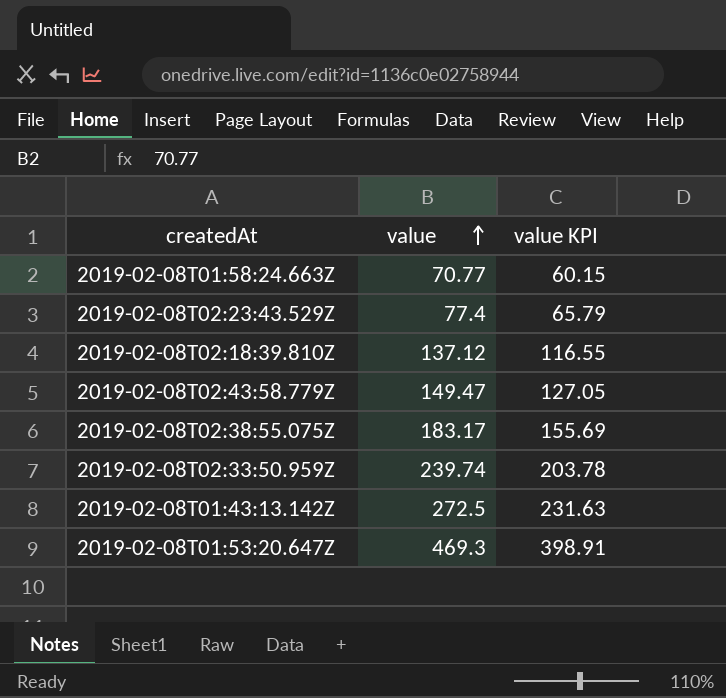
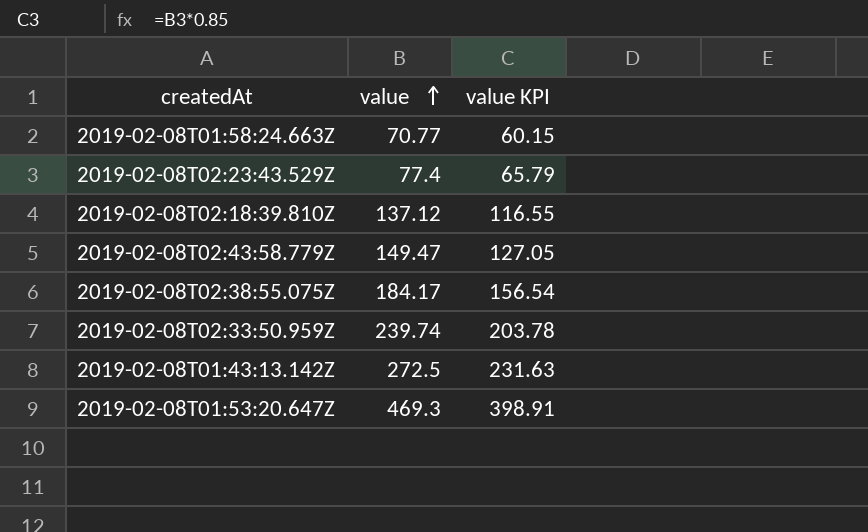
2019-02-08T02:38:55.075Z | value: 183.17 -> 184.17
2019-02-08T02:38:55.075Z | value KPI: 155.69 -> 156.54

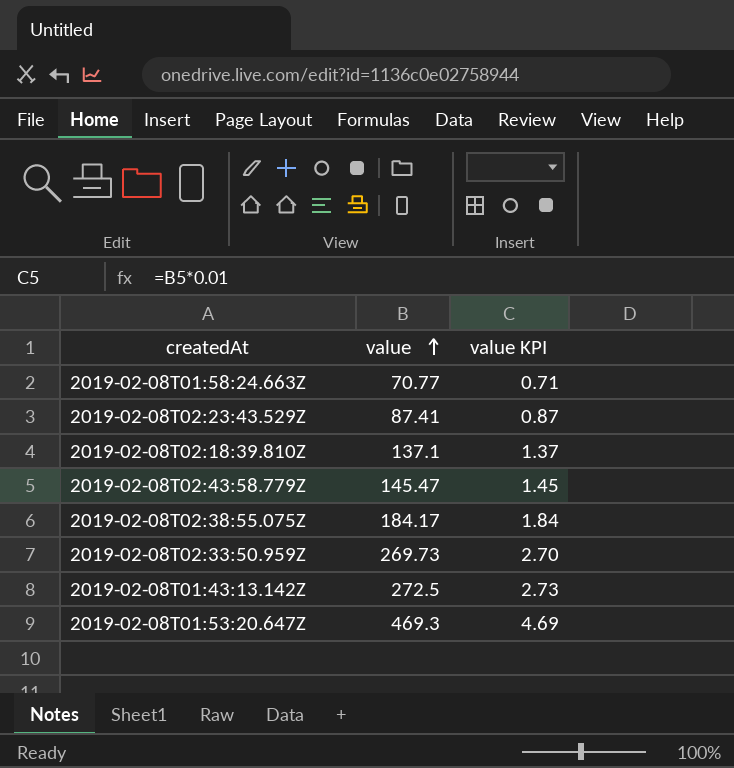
column value KPI | formula: [value] * 0.85 -> [value] * 0.01
2019-02-08T02:23:43.529Z | value: 77.4 -> 87.41
2019-02-08T02:18:39.810Z | value: 137.12 -> 137.1
2019-02-08T02:43:58.779Z | value: 149.47 -> 145.47
2019-02-08T02:33:50.959Z | value: 239.74 -> 269.73

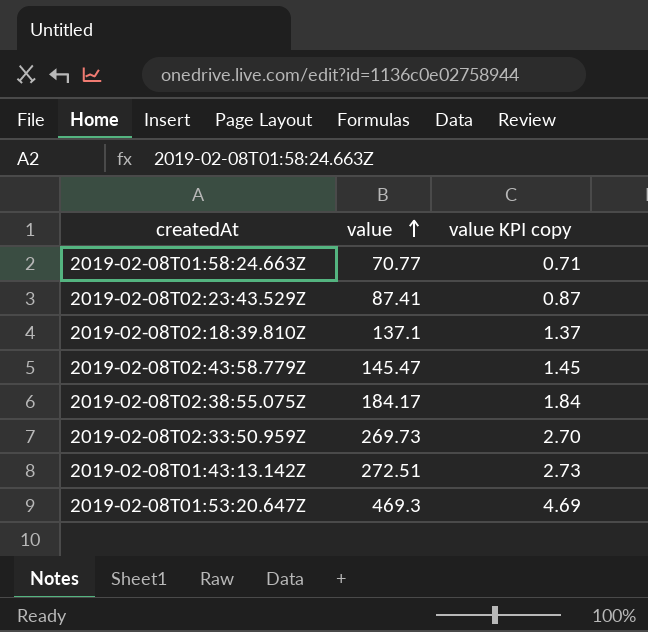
column name: value KPI -> value KPI copy
2019-02-08T01:43:13.142Z | value: 272.5 -> 272.51

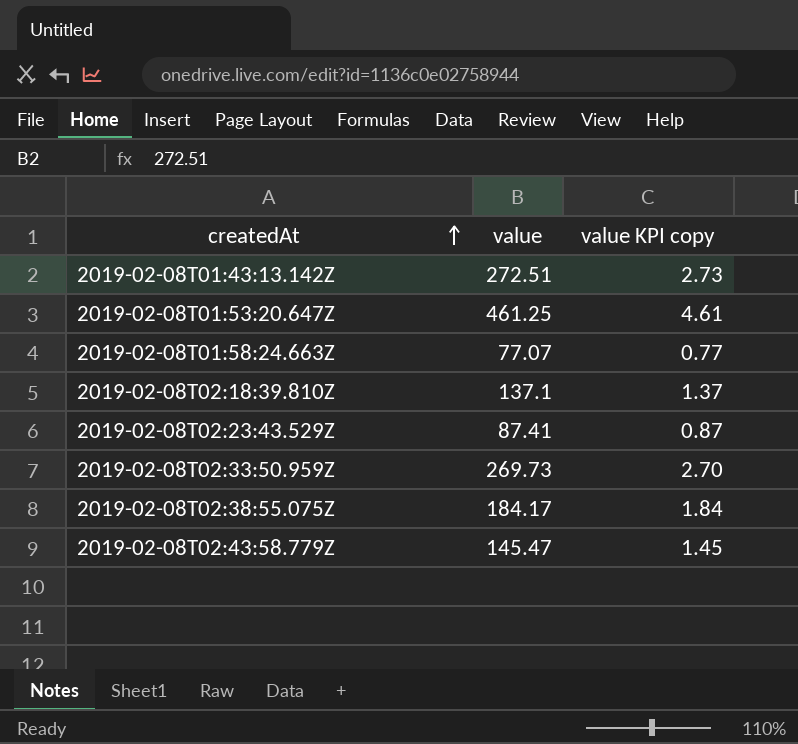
row order: value ascending -> createdAt ascending
2019-02-08T01:53:20.647Z | value: 469.3 -> 461.25
2019-02-08T01:53:20.647Z | value KPI copy: 4.69 -> 4.61
2019-02-08T01:58:24.663Z | value: 70.77 -> 77.07
2019-02-08T01:58:24.663Z | value KPI copy: 0.71 -> 0.77

